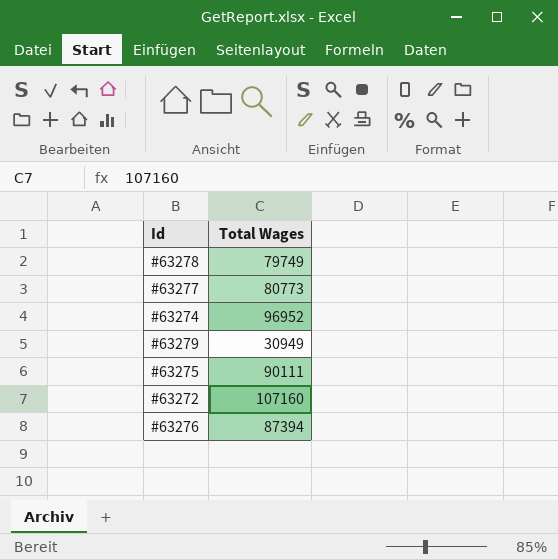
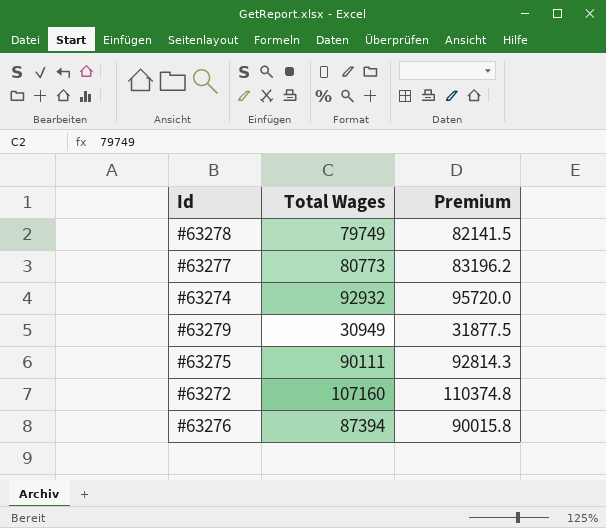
column Premium | formula: none -> [Total Wages] * 1.03
#63274 | Total Wages: 96952 -> 92932

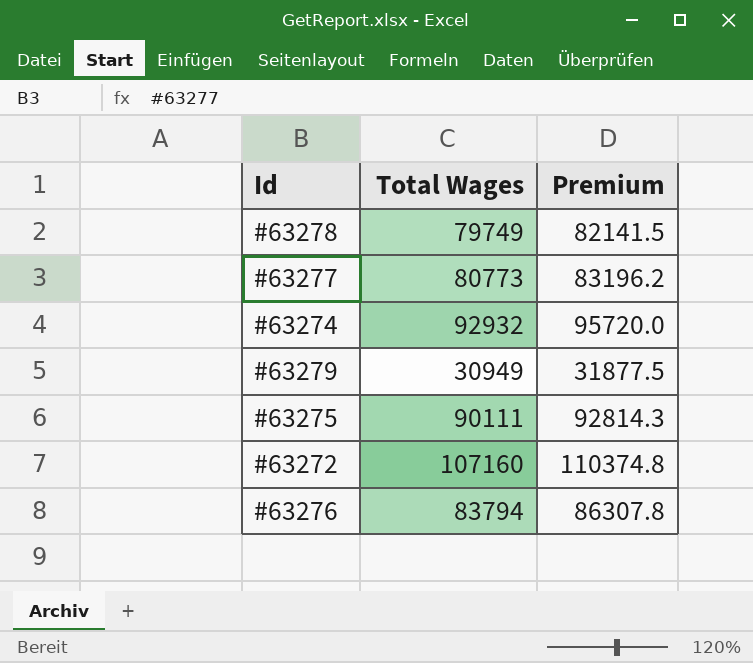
#63276 | Total Wages: 87394 -> 83794
#63276 | Premium: 90015.8 -> 86307.8

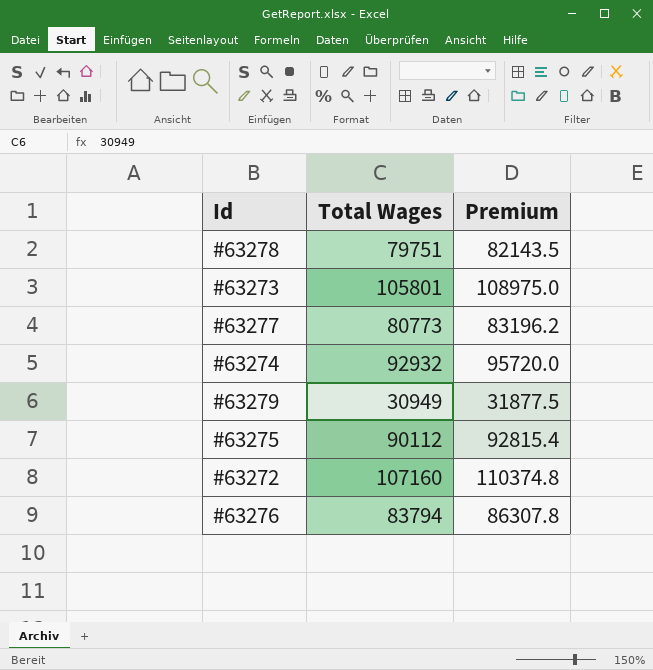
#63278 | Total Wages: 79749 -> 79751
#63278 | Premium: 82141.5 -> 82143.5
row #63273: none -> 105801 | 108975.0
#63275 | Total Wages: 90111 -> 90112
#63275 | Premium: 92814.3 -> 92815.4

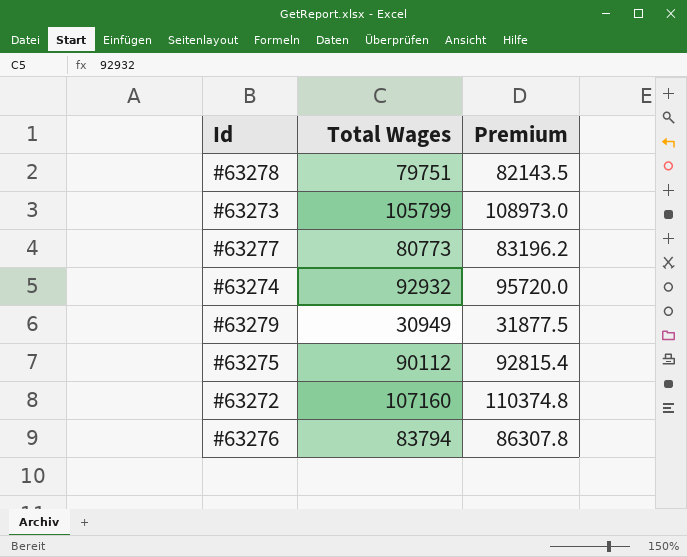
#63273 | Total Wages: 105801 -> 105799
#63273 | Premium: 108975.0 -> 108973.0

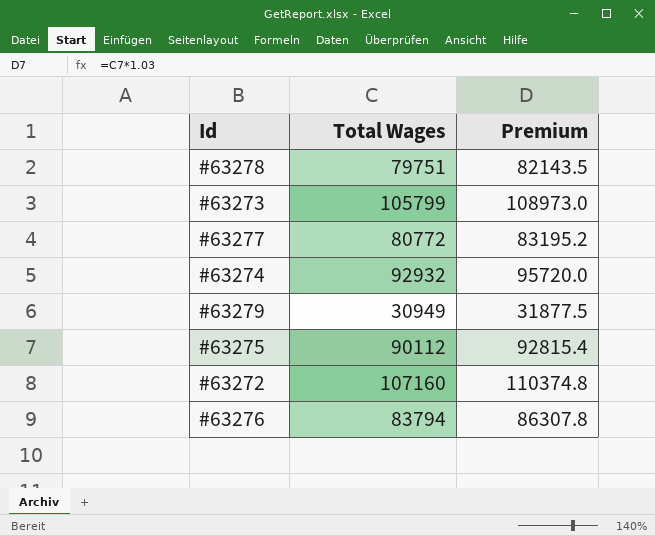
#63277 | Total Wages: 80773 -> 80772
#63277 | Premium: 83196.2 -> 83195.2

